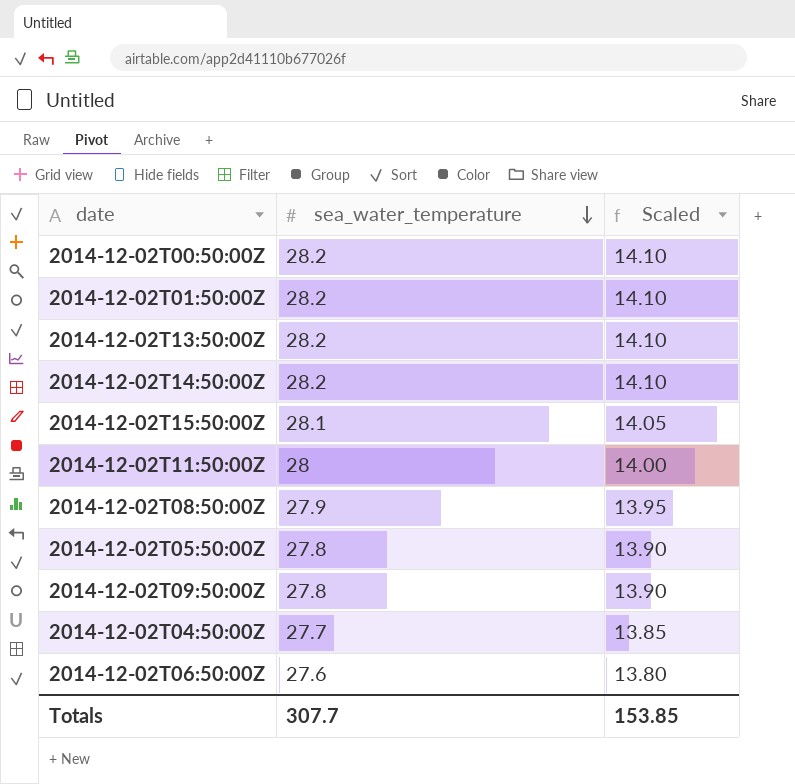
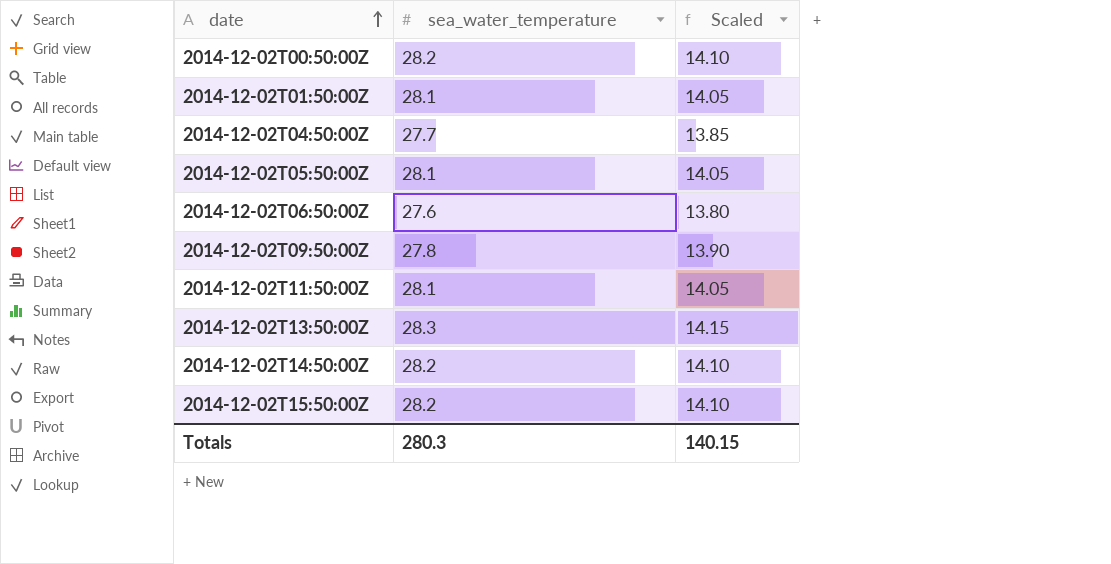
row order: sea_water_temperature descending -> date ascending
row 2014-12-02T08:50:00Z: 27.9 | 13.95 -> none
2014-12-02T01:50:00Z | sea_water_temperature: 28.2 -> 28.1
2014-12-02T01:50:00Z | Scaled: 14.10 -> 14.05
2014-12-02T05:50:00Z | sea_water_temperature: 27.8 -> 28.1
2014-12-02T05:50:00Z | Scaled: 13.90 -> 14.05
2014-12-02T11:50:00Z | sea_water_temperature: 28 -> 28.1
2014-12-02T11:50:00Z | Scaled: 14.00 -> 14.05
2014-12-02T13:50:00Z | sea_water_temperature: 28.2 -> 28.3
2014-12-02T13:50:00Z | Scaled: 14.10 -> 14.15
2014-12-02T15:50:00Z | sea_water_temperature: 28.1 -> 28.2
2014-12-02T15:50:00Z | Scaled: 14.05 -> 14.10
Totals | sea_water_temperature: 307.7 -> 280.3
Totals | Scaled: 153.85 -> 140.15

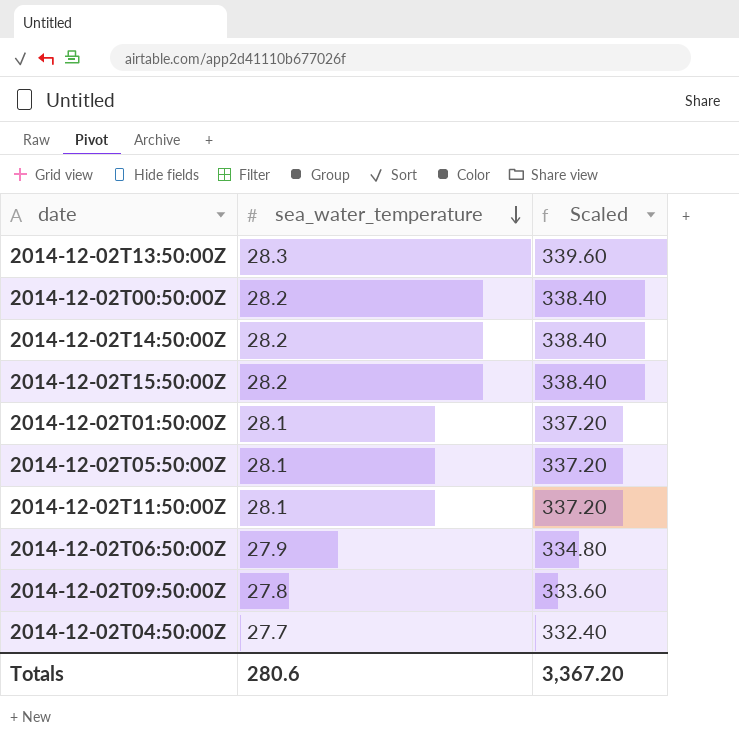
row order: date ascending -> sea_water_temperature descending
column Scaled | formula: [sea_water_temperature] * 0.5 -> [sea_water_temperature] * 12
2014-12-02T06:50:00Z | sea_water_temperature: 27.6 -> 27.9
Totals | sea_water_temperature: 280.3 -> 280.6
Totals | Scaled: 140.15 -> 3,367.20

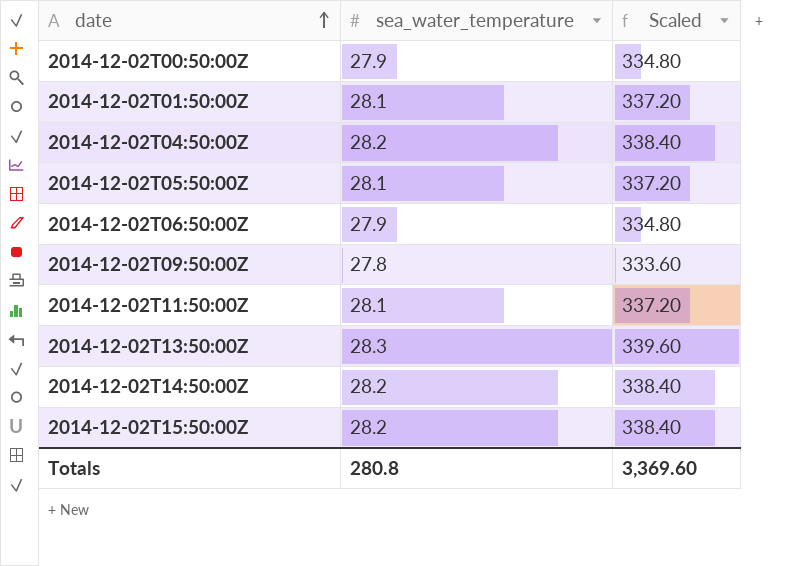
row order: sea_water_temperature descending -> date ascending
2014-12-02T00:50:00Z | sea_water_temperature: 28.2 -> 27.9
2014-12-02T00:50:00Z | Scaled: 338.40 -> 334.80
2014-12-02T04:50:00Z | sea_water_temperature: 27.7 -> 28.2
2014-12-02T04:50:00Z | Scaled: 332.40 -> 338.40
Totals | sea_water_temperature: 280.6 -> 280.8
Totals | Scaled: 3,367.20 -> 3,369.60

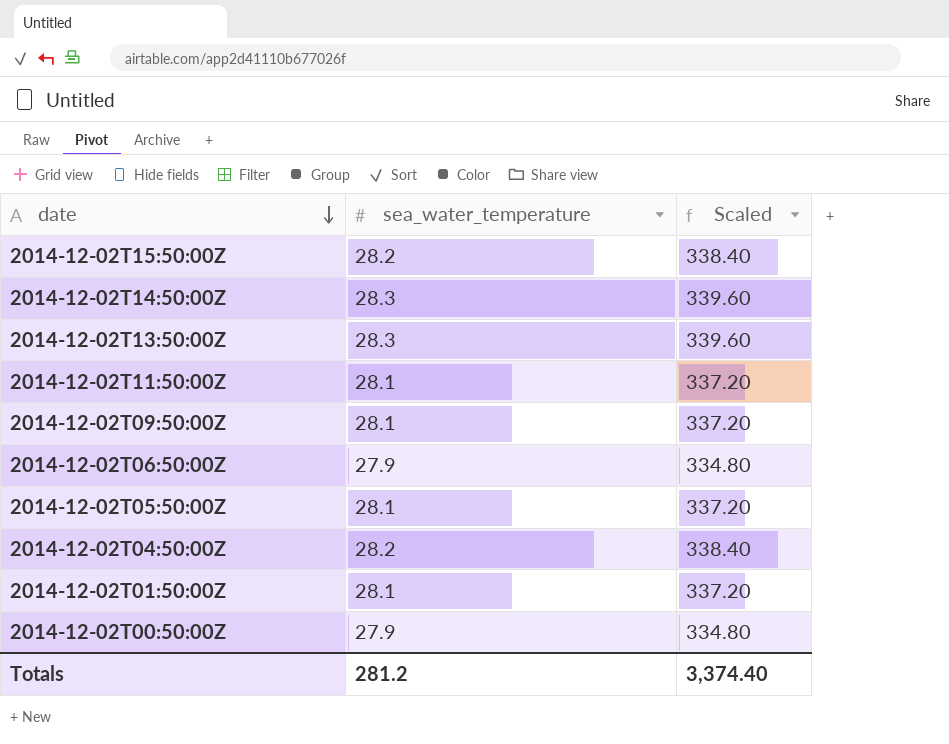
row order: date ascending -> date descending
2014-12-02T14:50:00Z | sea_water_temperature: 28.2 -> 28.3
2014-12-02T14:50:00Z | Scaled: 338.40 -> 339.60
2014-12-02T09:50:00Z | sea_water_temperature: 27.8 -> 28.1
2014-12-02T09:50:00Z | Scaled: 333.60 -> 337.20
Totals | sea_water_temperature: 280.8 -> 281.2
Totals | Scaled: 3,369.60 -> 3,374.40

